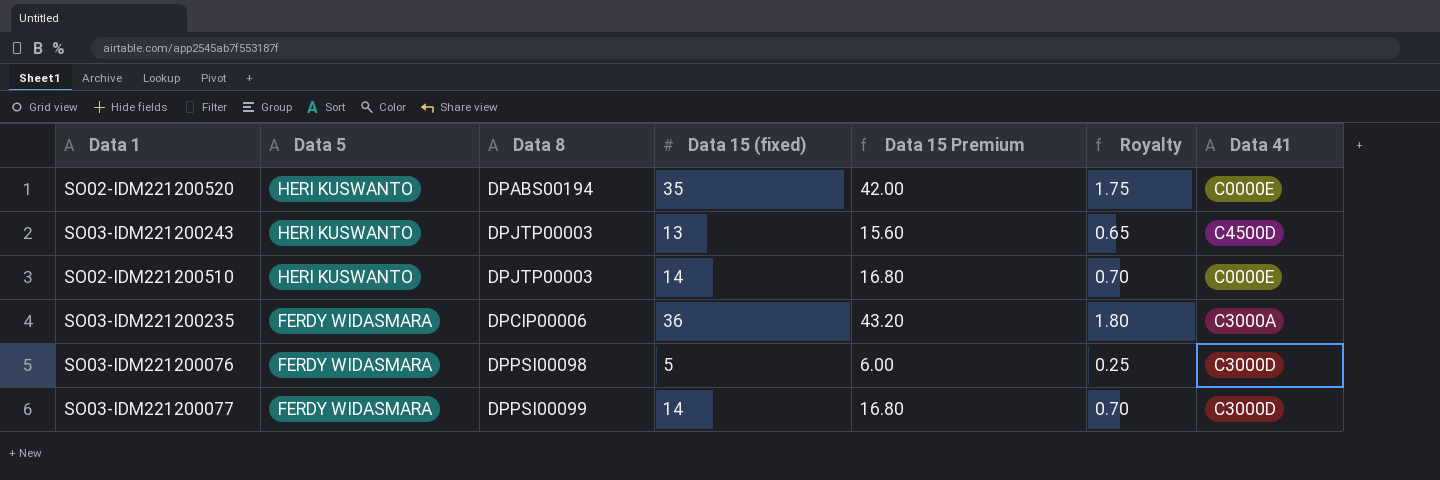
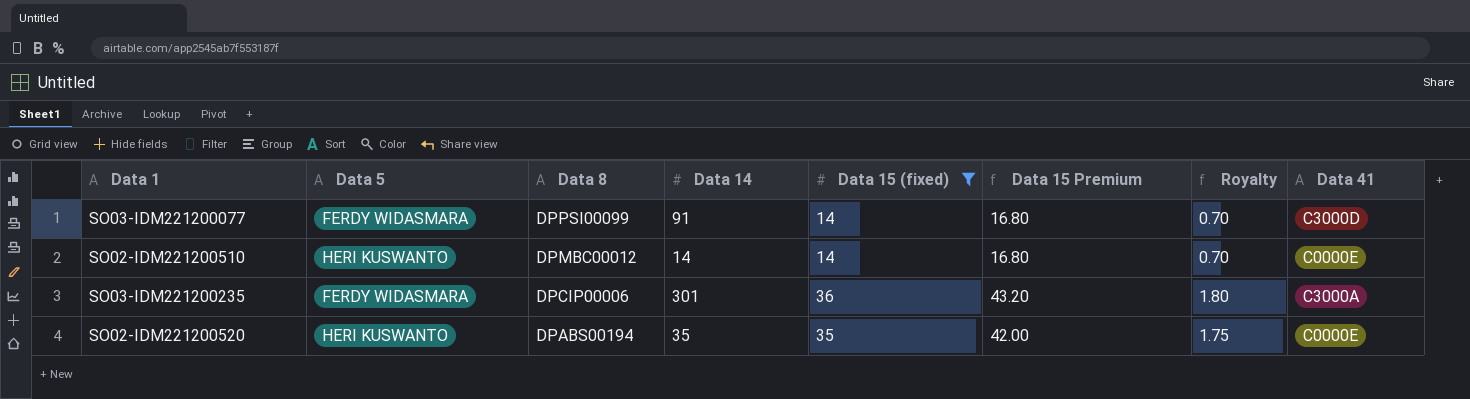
filter: none -> Data 15 (fixed) >= 14
row order: Data 5 descending -> Data 8 descending
column Data 14 | position: none -> 4
SO02-IDM221200510 | Data 8: DPJTP00003 -> DPMBC00012

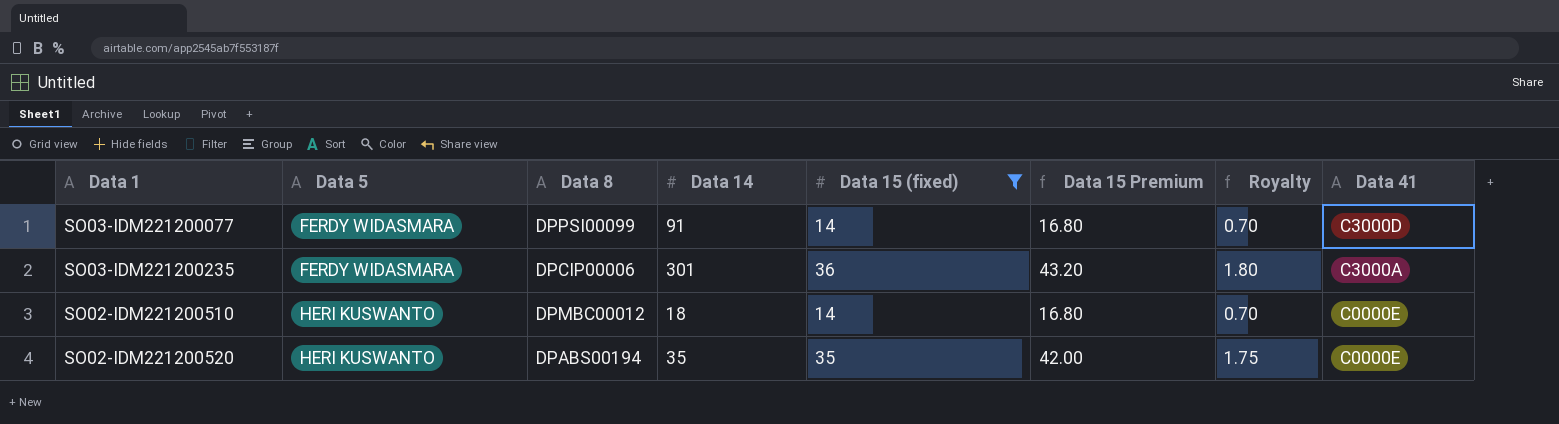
row order: Data 8 descending -> Data 5 ascending
SO02-IDM221200510 | Data 14: 14 -> 18

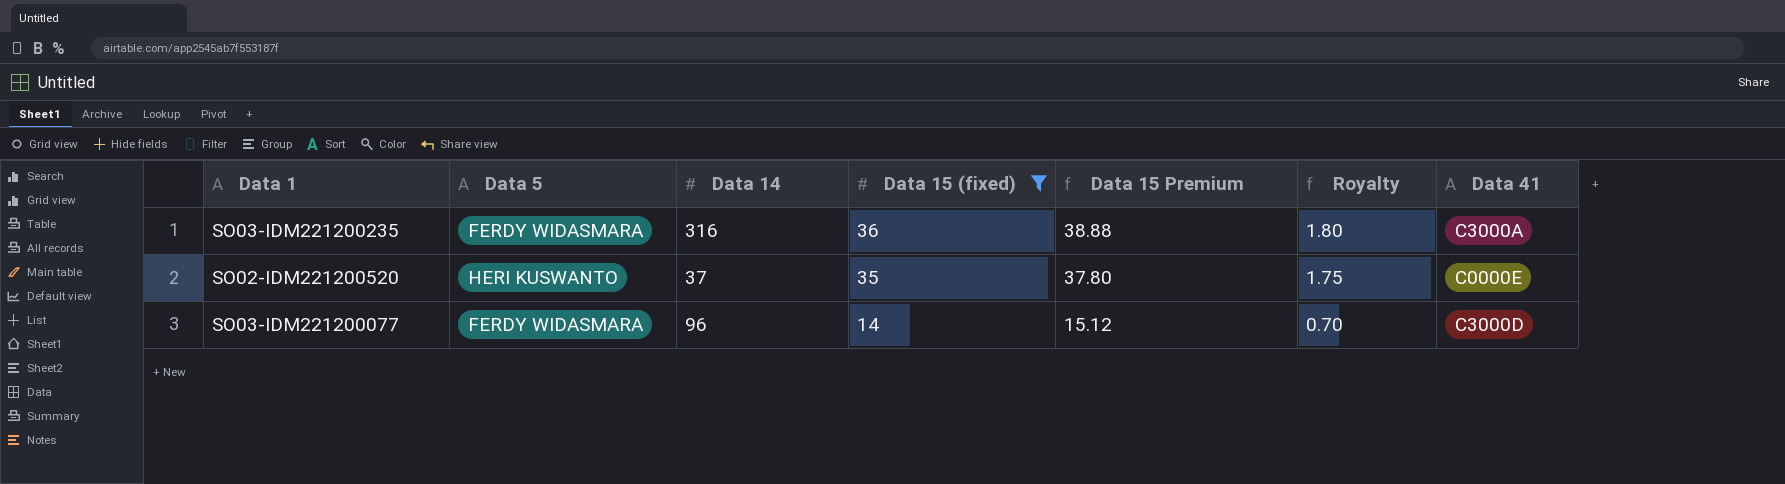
row order: Data 5 ascending -> Data 15 (fixed) descending
column Data 8 | position: 3 -> none
column Data 15 Premium | formula: [Data 15 (fixed)] * 1.2 -> [Data 15 (fixed)] * 1.08
row SO02-IDM221200510: HERI KUSWANTO | DPMBC00012 | 18 | 14 | 16.80 | 0.70 | C0000E -> none
SO03-IDM221200235 | Data 14: 301 -> 316
SO02-IDM221200520 | Data 14: 35 -> 37
SO03-IDM221200077 | Data 14: 91 -> 96

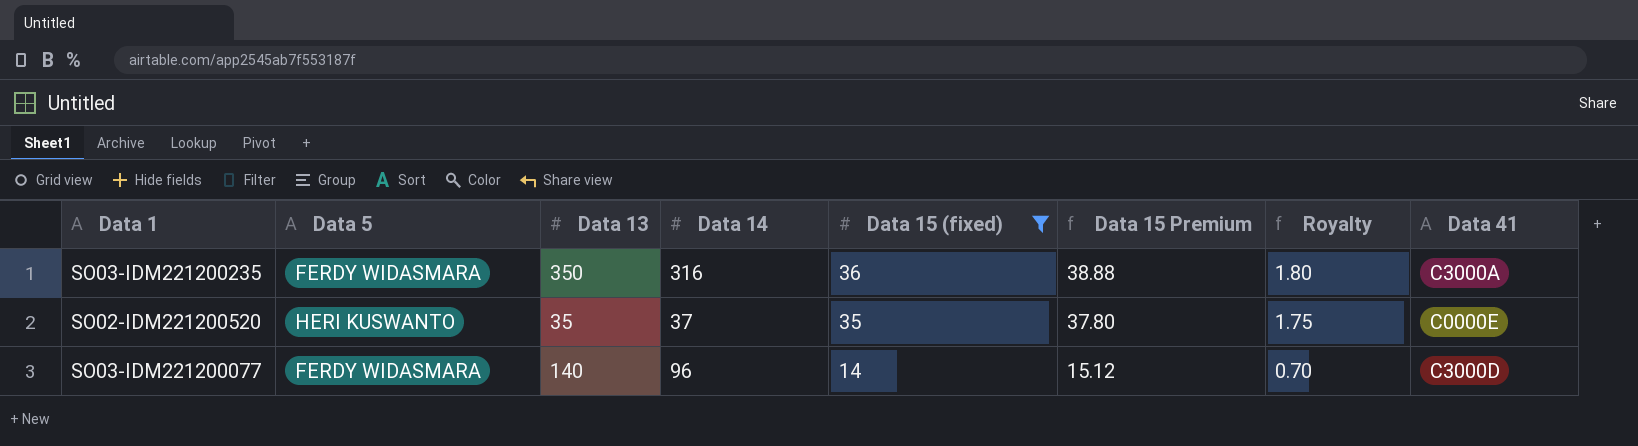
column Data 13 | position: none -> 3

